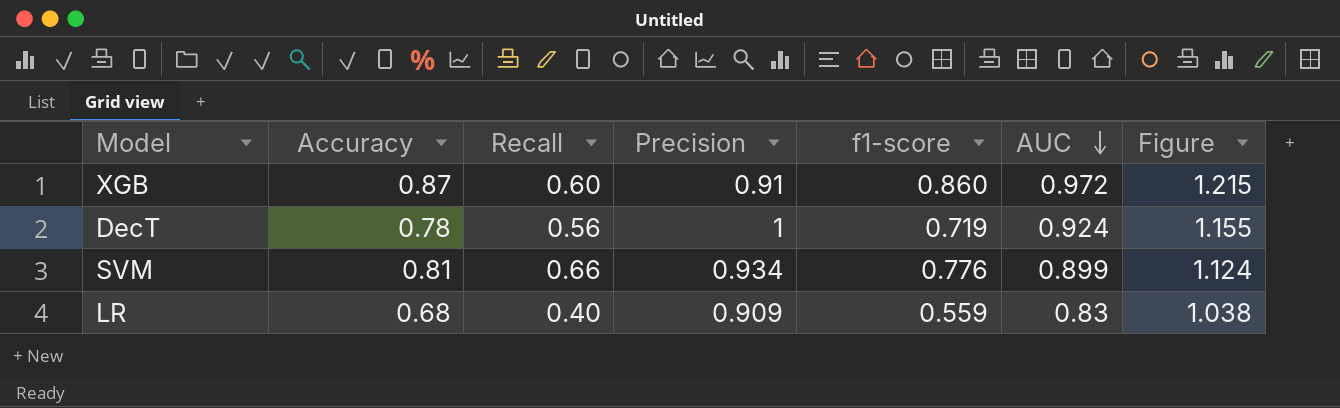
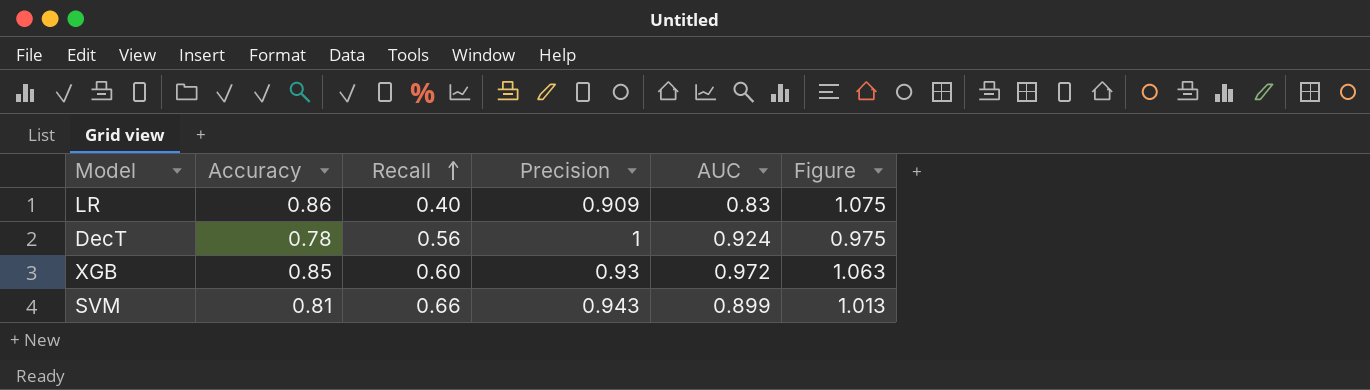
row order: AUC descending -> Recall ascending
column f1-score | position: 5 -> none
column Figure | formula: [AUC] * 1.25 -> [Accuracy] * 1.25
LR | Accuracy: 0.68 -> 0.86
XGB | Accuracy: 0.87 -> 0.85
XGB | Precision: 0.91 -> 0.93
SVM | Precision: 0.934 -> 0.943

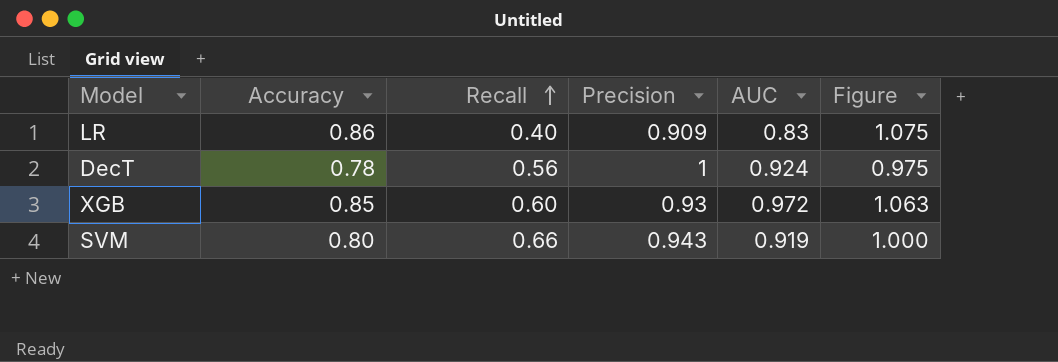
SVM | Accuracy: 0.81 -> 0.80
SVM | AUC: 0.899 -> 0.919
SVM | Figure: 1.013 -> 1.000

